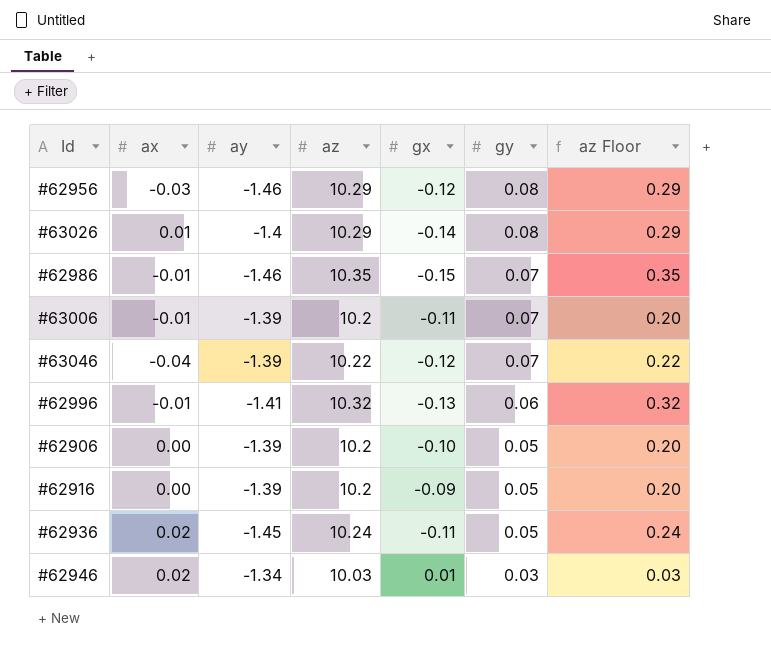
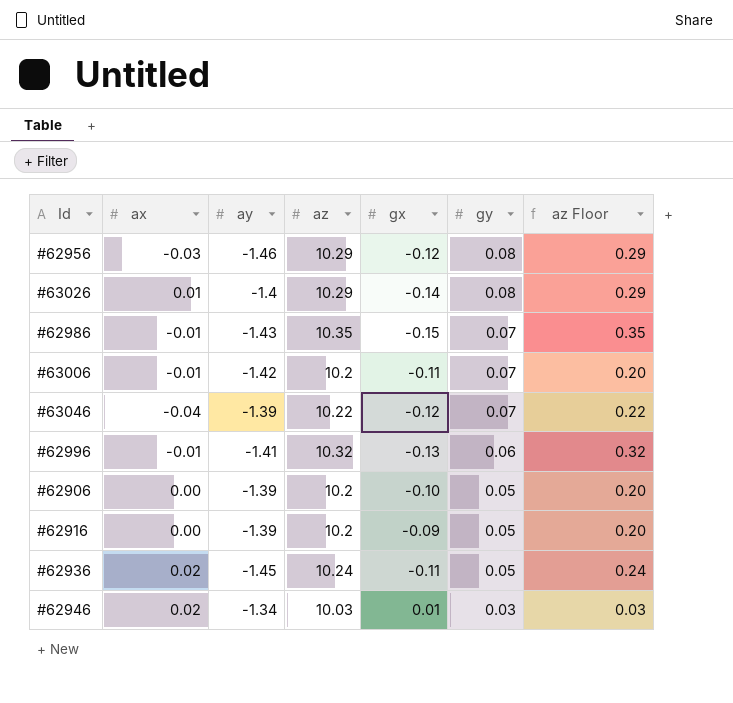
#62986 | ay: -1.46 -> -1.43
#63006 | ay: -1.39 -> -1.42

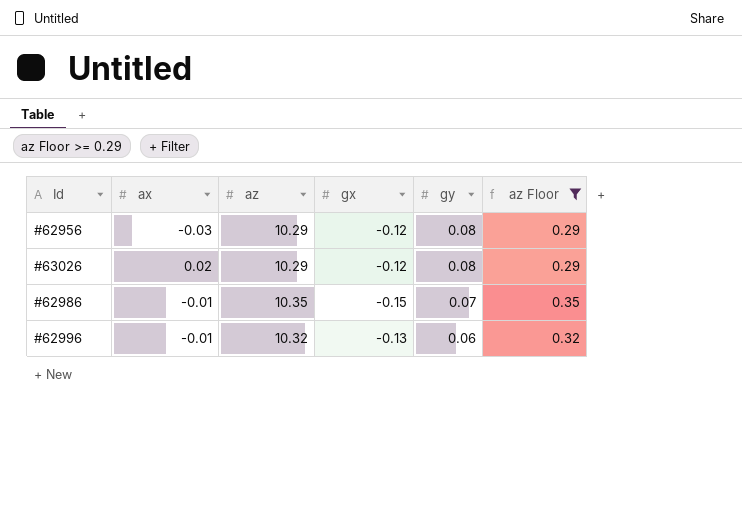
filter: none -> az Floor >= 0.29
column ay | position: 3 -> none
#63026 | ax: 0.01 -> 0.02
#63026 | gx: -0.14 -> -0.12

